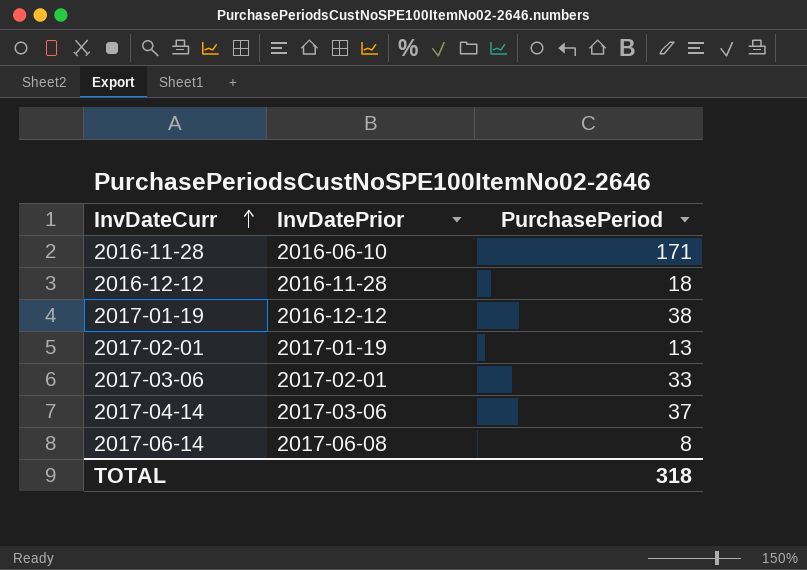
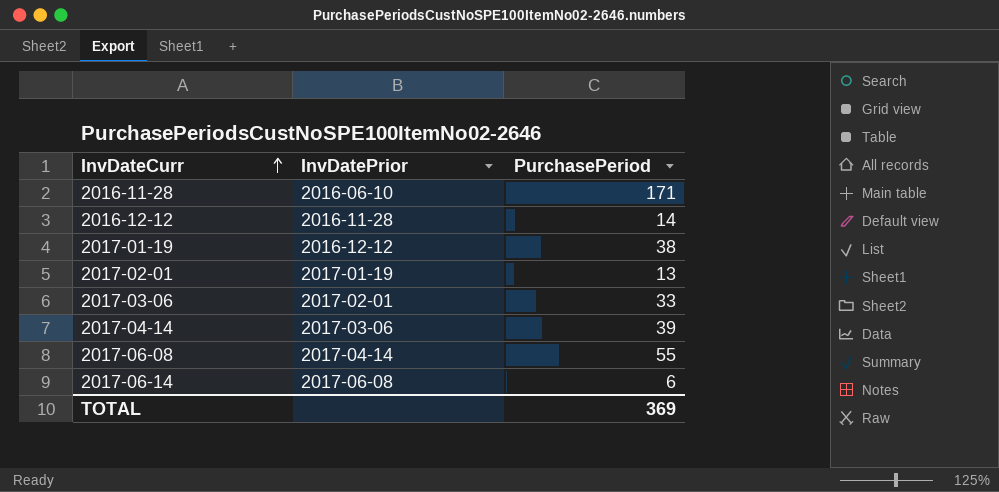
2016-12-12 | PurchasePeriod: 18 -> 14
2017-04-14 | PurchasePeriod: 37 -> 39
row 2017-06-08: none -> 2017-04-14 | 55
2017-06-14 | PurchasePeriod: 8 -> 6
TOTAL | PurchasePeriod: 318 -> 369

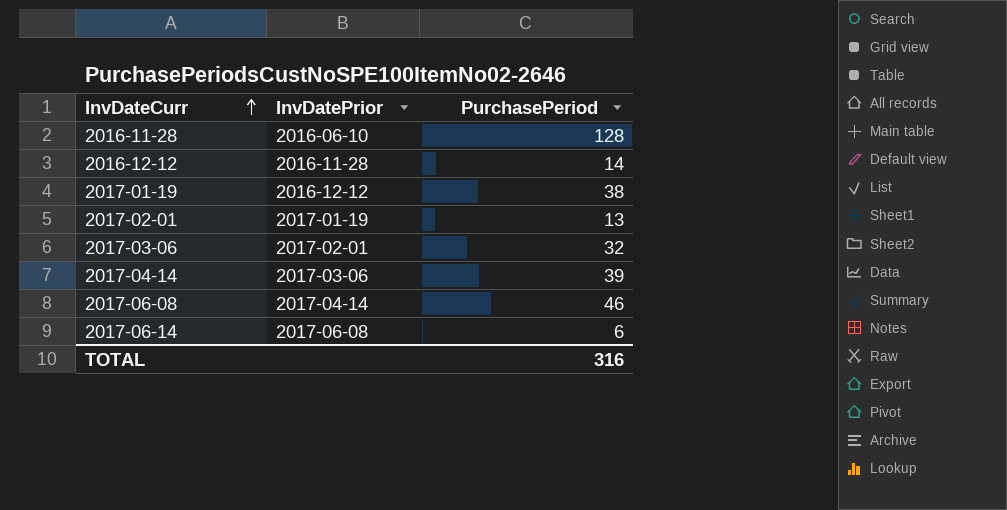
2016-11-28 | PurchasePeriod: 171 -> 128
2017-03-06 | PurchasePeriod: 33 -> 32
2017-06-08 | PurchasePeriod: 55 -> 46
TOTAL | PurchasePeriod: 369 -> 316

